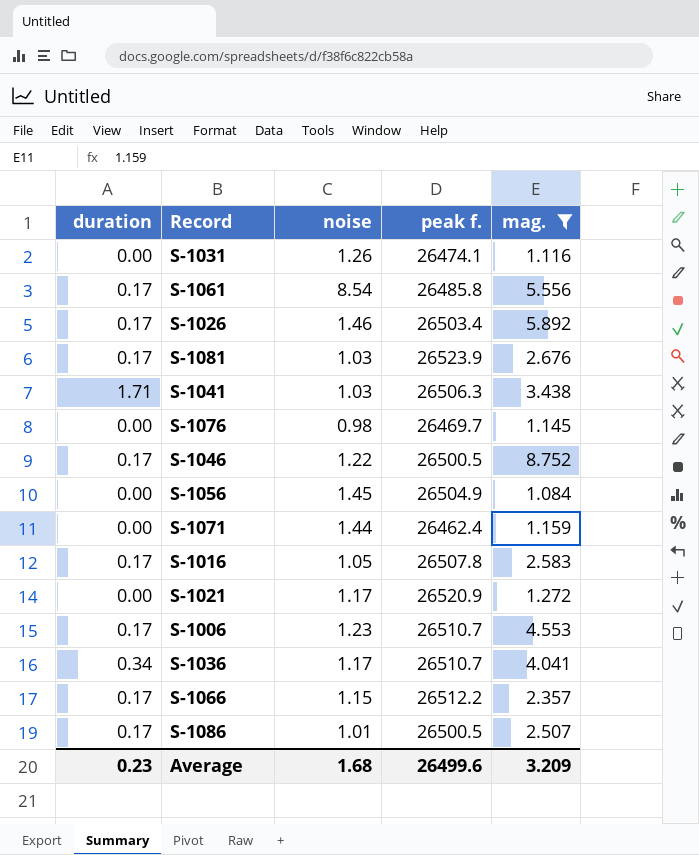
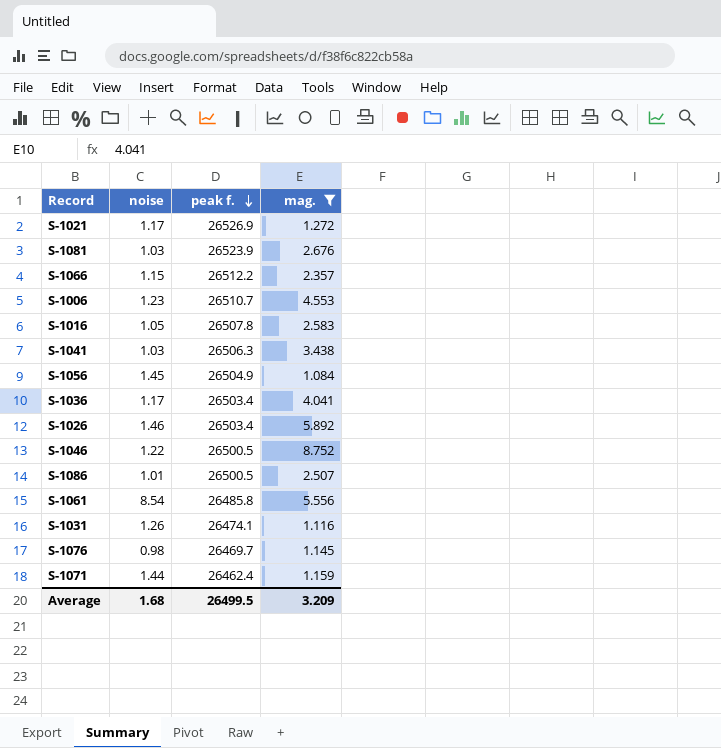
row order: none -> peak f. descending
column duration | position: 1 -> none
S-1021 | peak f.: 26520.9 -> 26526.9
S-1036 | peak f.: 26510.7 -> 26503.4
Average | peak f.: 26499.6 -> 26499.5

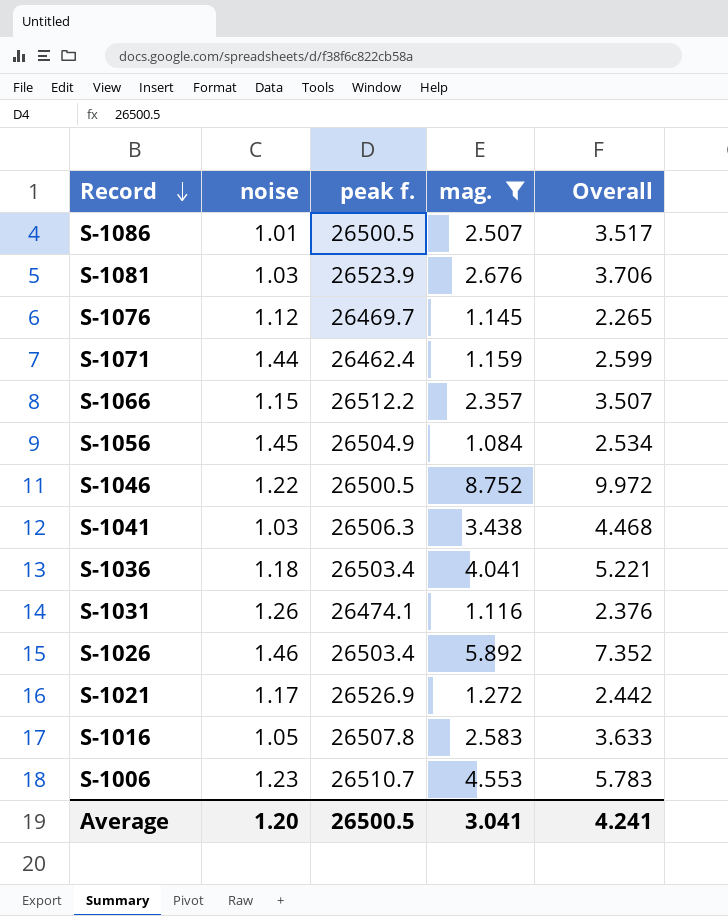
row order: peak f. descending -> Record descending
column Overall | formula: none -> [noise] + [mag.]
row S-1061: 8.54 | 26485.8 | 5.556 -> none
S-1076 | noise: 0.98 -> 1.12
S-1036 | noise: 1.17 -> 1.18
Average | noise: 1.68 -> 1.20
Average | peak f.: 26499.5 -> 26500.5
Average | mag.: 3.209 -> 3.041

